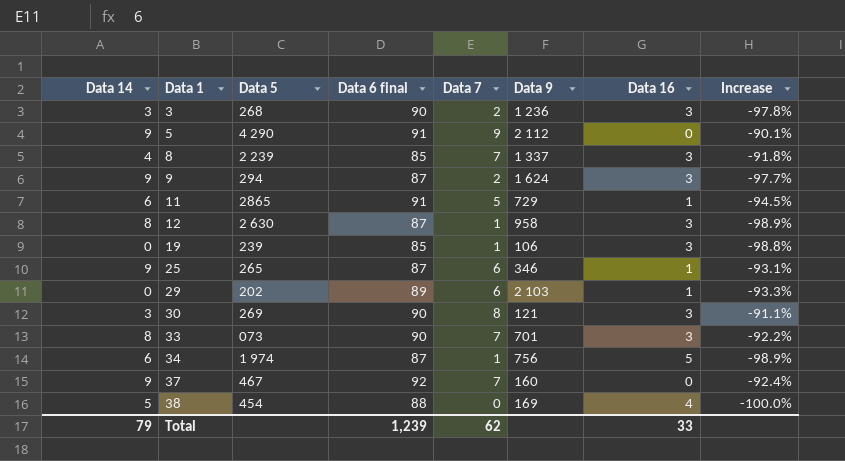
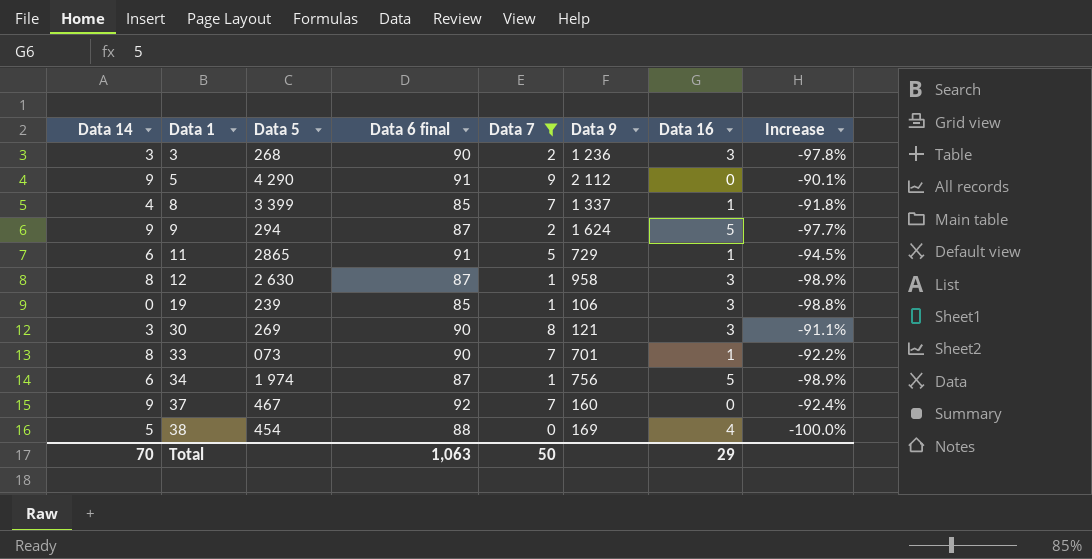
filter: none -> Data 7 != 6
8 | Data 5: 2 239 -> 3 399
8 | Data 16: 3 -> 1
9 | Data 16: 3 -> 5
33 | Data 16: 3 -> 1
Total | Data 14: 79 -> 70
Total | Data 6 final: 1,239 -> 1,063
Total | Data 7: 62 -> 50
Total | Data 16: 33 -> 29

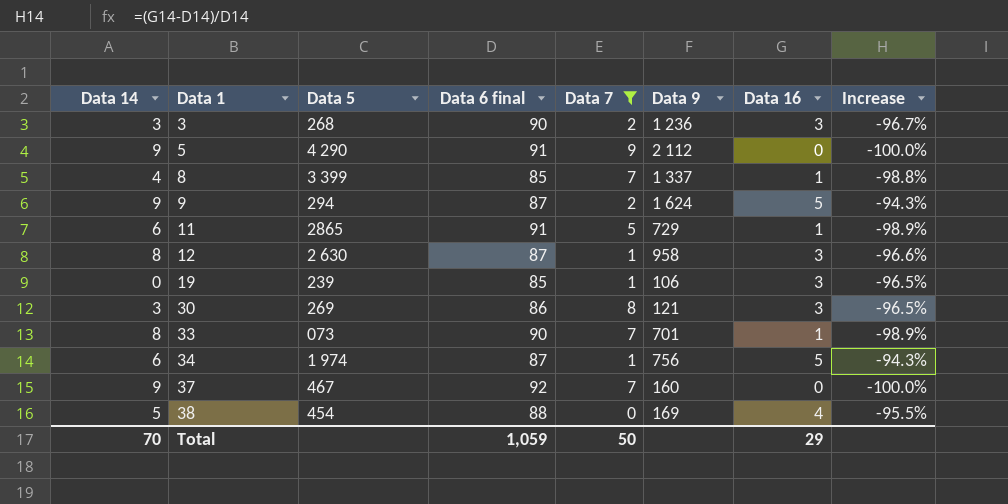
column Increase | formula: ([Data 7] - [Data 6 final]) / [Data 6 final] -> ([Data 16] - [Data 6 final]) / [Data 6 final]
30 | Data 6 final: 90 -> 86
Total | Data 6 final: 1,063 -> 1,059

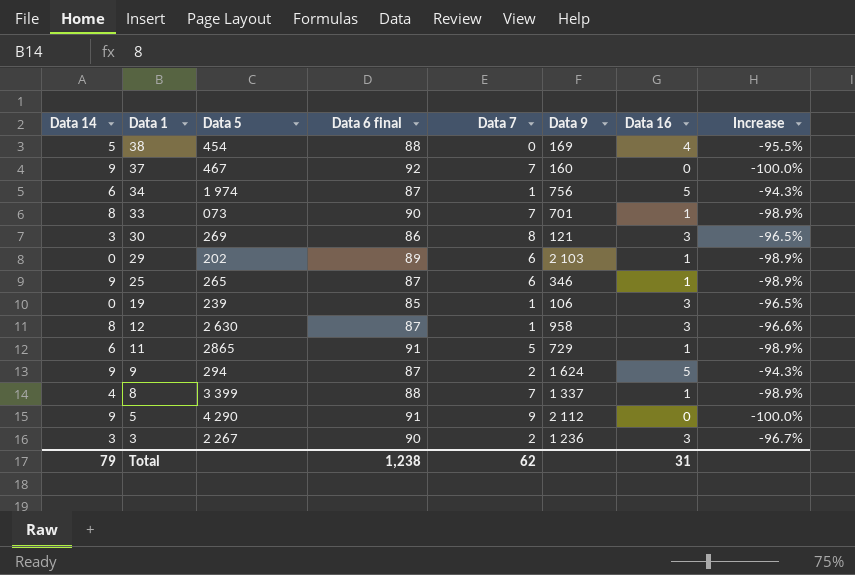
filter: Data 7 != 6 -> none
row order: Data 1 ascending -> Data 1 descending
8 | Data 6 final: 85 -> 88
8 | Increase: -98.8% -> -98.9%
3 | Data 5: 268 -> 2 267
Total | Data 14: 70 -> 79
Total | Data 6 final: 1,059 -> 1,238
Total | Data 7: 50 -> 62
Total | Data 16: 29 -> 31

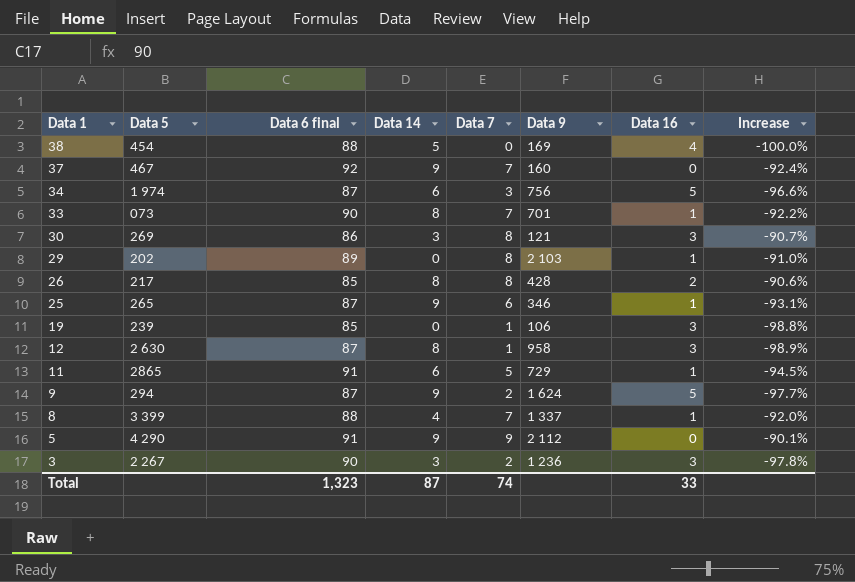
column Data 14 | position: 1 -> 4
column Increase | formula: ([Data 16] - [Data 6 final]) / [Data 6 final] -> ([Data 7] - [Data 6 final]) / [Data 6 final]
34 | Data 7: 1 -> 3
29 | Data 7: 6 -> 8
row 26: none -> 217 | 85 | 8 | 8 | 428 | 2 | -90.6%
Total | Data 6 final: 1,238 -> 1,323
Total | Data 14: 79 -> 87
Total | Data 7: 62 -> 74
Total | Data 16: 31 -> 33

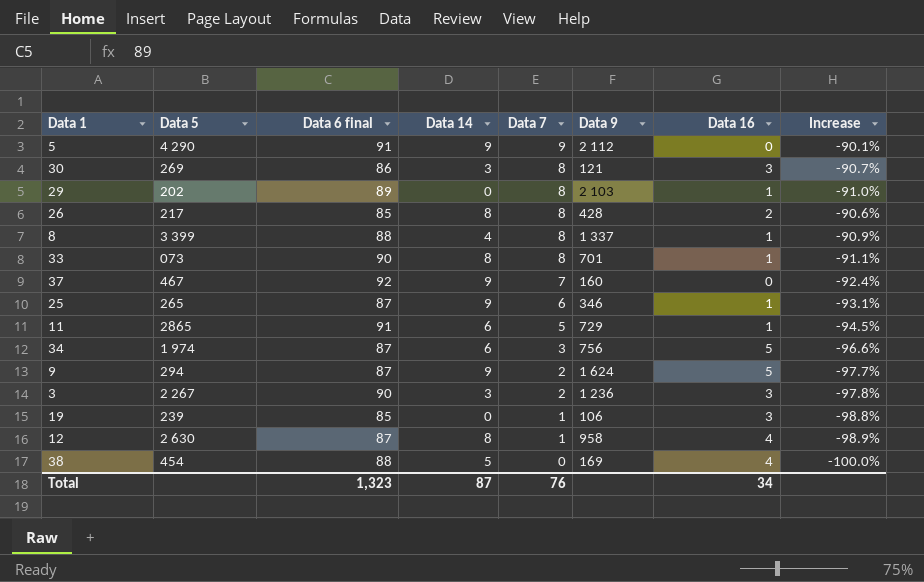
row order: Data 1 descending -> Data 7 descending
8 | Data 7: 7 -> 8
8 | Increase: -92.0% -> -90.9%
33 | Data 7: 7 -> 8
33 | Increase: -92.2% -> -91.1%
12 | Data 16: 3 -> 4
Total | Data 7: 74 -> 76
Total | Data 16: 33 -> 34

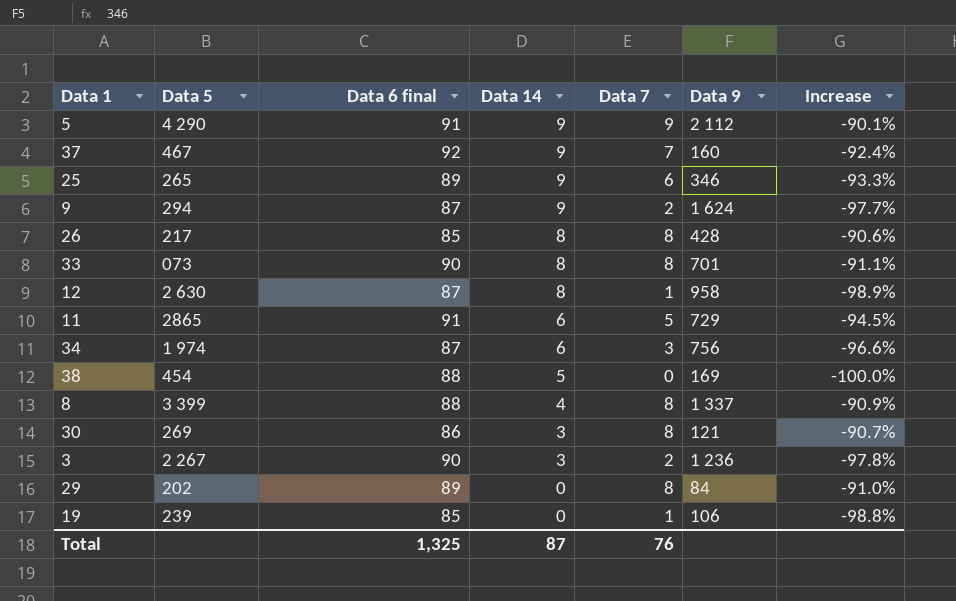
row order: Data 7 descending -> Data 14 descending
column Data 16 | position: 7 -> none
25 | Data 6 final: 87 -> 89
25 | Increase: -93.1% -> -93.3%
29 | Data 9: 2 103 -> 84
Total | Data 6 final: 1,323 -> 1,325

